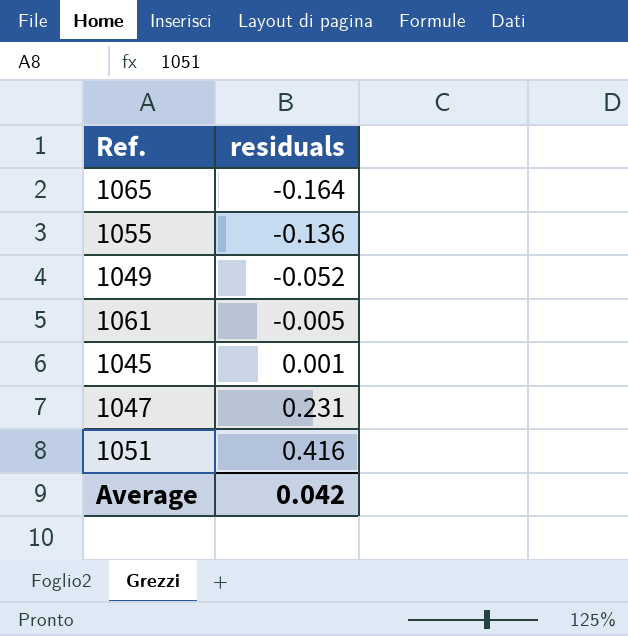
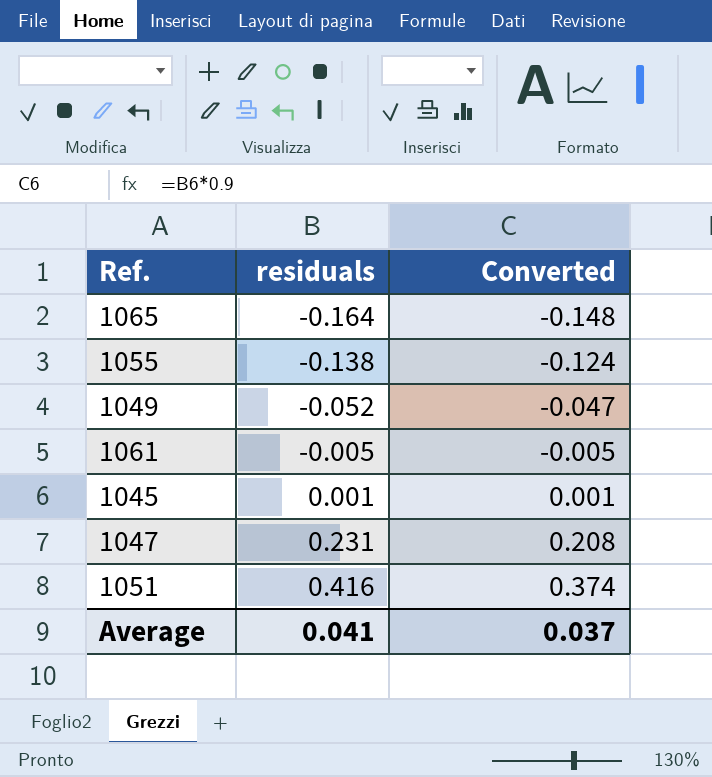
column Converted | formula: none -> [residuals] * 0.9
1055 | residuals: -0.136 -> -0.138
Average | residuals: 0.042 -> 0.041

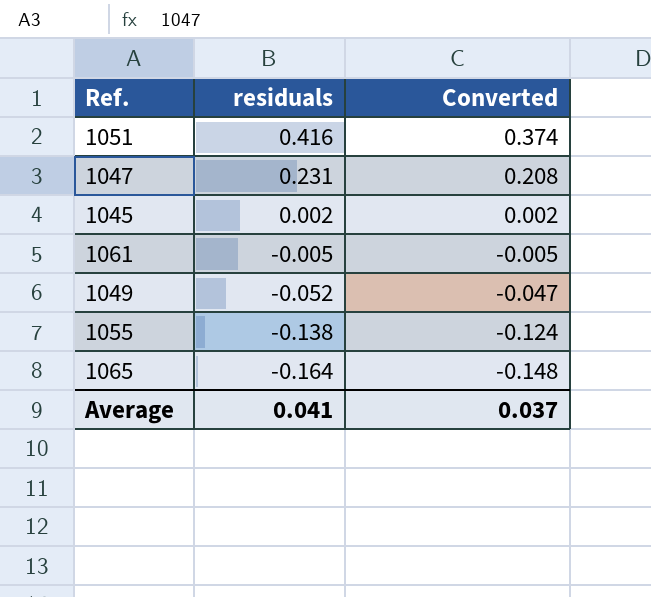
row order: residuals ascending -> residuals descending
1045 | residuals: 0.001 -> 0.002
1045 | Converted: 0.001 -> 0.002

